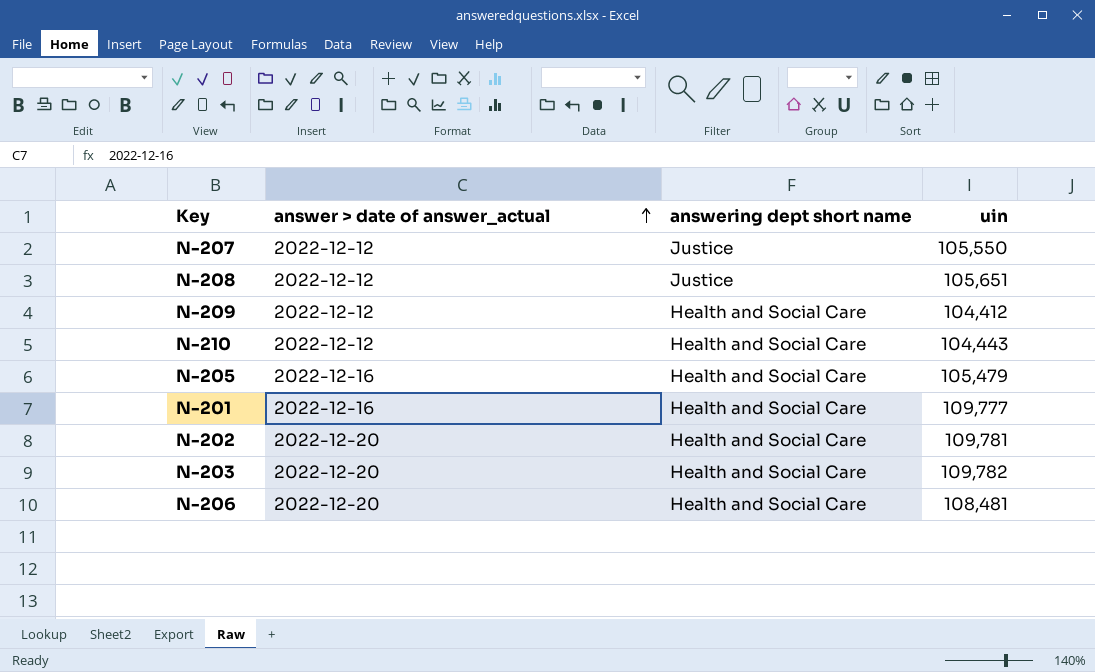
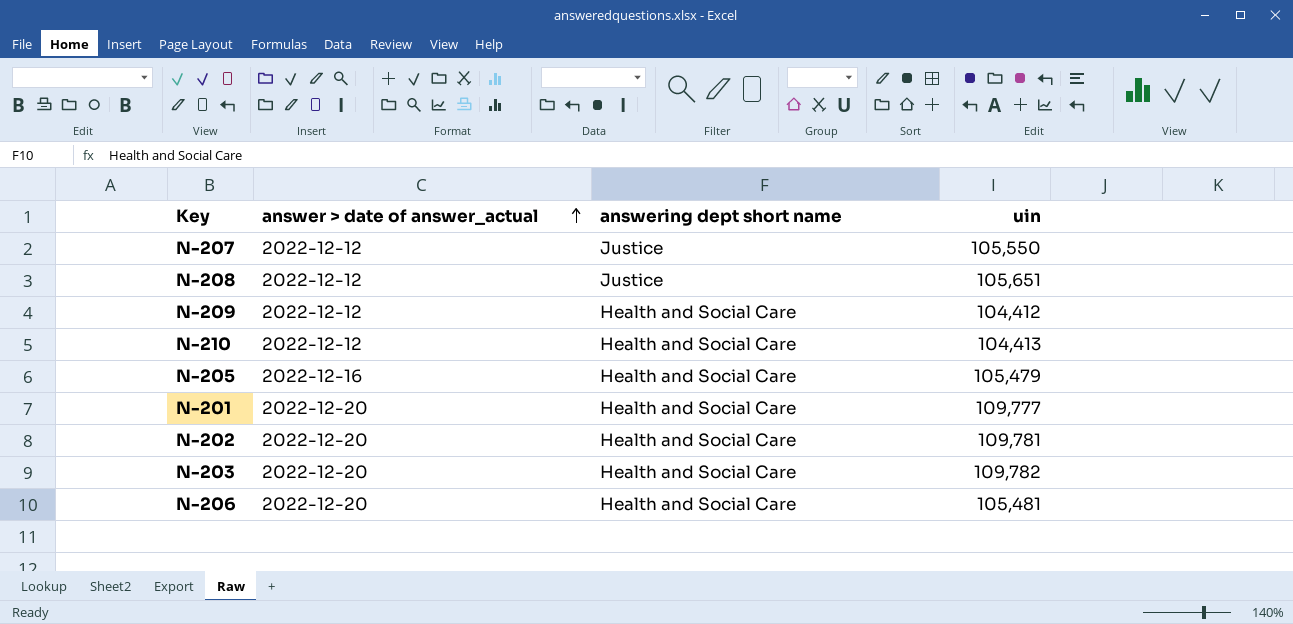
N-210 | uin: 104,443 -> 104,413
N-201 | answer > date of answer_actual: 2022-12-16 -> 2022-12-20
N-206 | uin: 108,481 -> 105,481

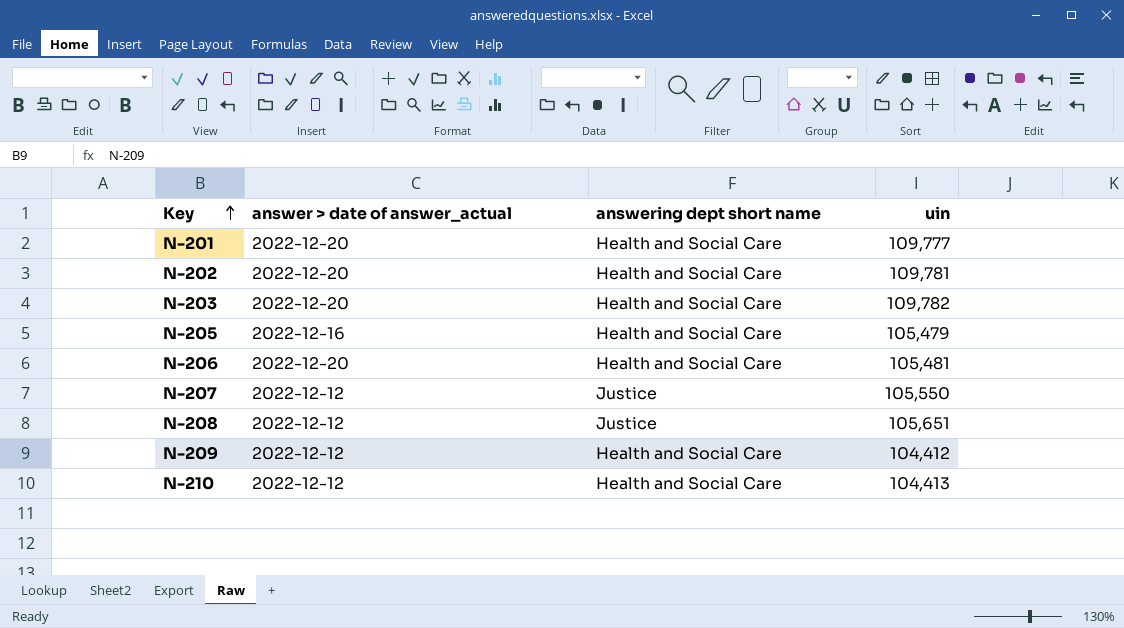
row order: answer > date of answer_actual ascending -> Key ascending

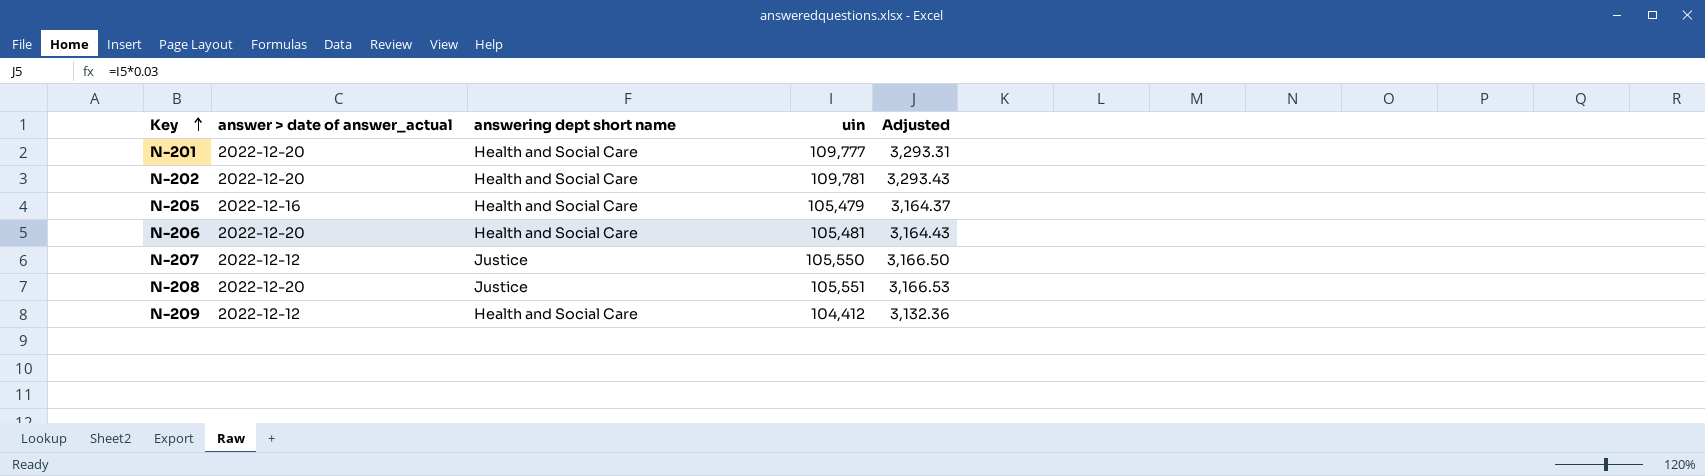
column Adjusted | formula: none -> [uin] * 0.03
row N-203: 2022-12-20 | Health and Social Care | 109,782 -> none
row N-210: 2022-12-12 | Health and Social Care | 104,413 -> none
N-208 | answer > date of answer_actual: 2022-12-12 -> 2022-12-20
N-208 | uin: 105,651 -> 105,551

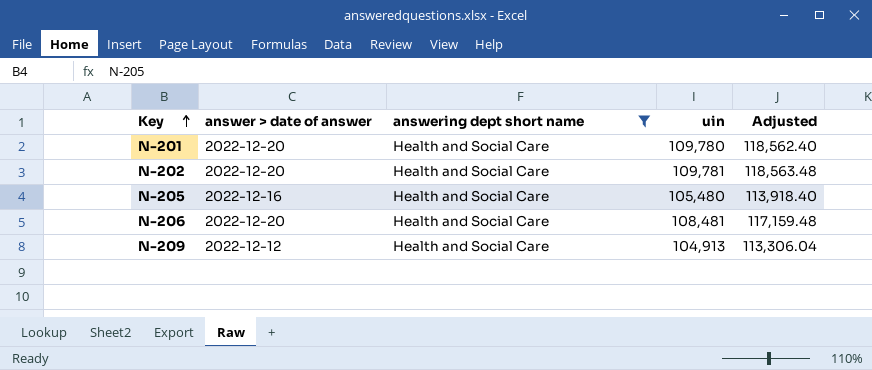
filter: none -> answering dept short name = Health and Social Care
column name: answer > date of answer_actual -> answer > date of answer
column Adjusted | formula: [uin] * 0.03 -> [uin] * 1.08
N-201 | uin: 109,777 -> 109,780
N-205 | uin: 105,479 -> 105,480
N-206 | uin: 105,481 -> 108,481
N-209 | uin: 104,412 -> 104,913

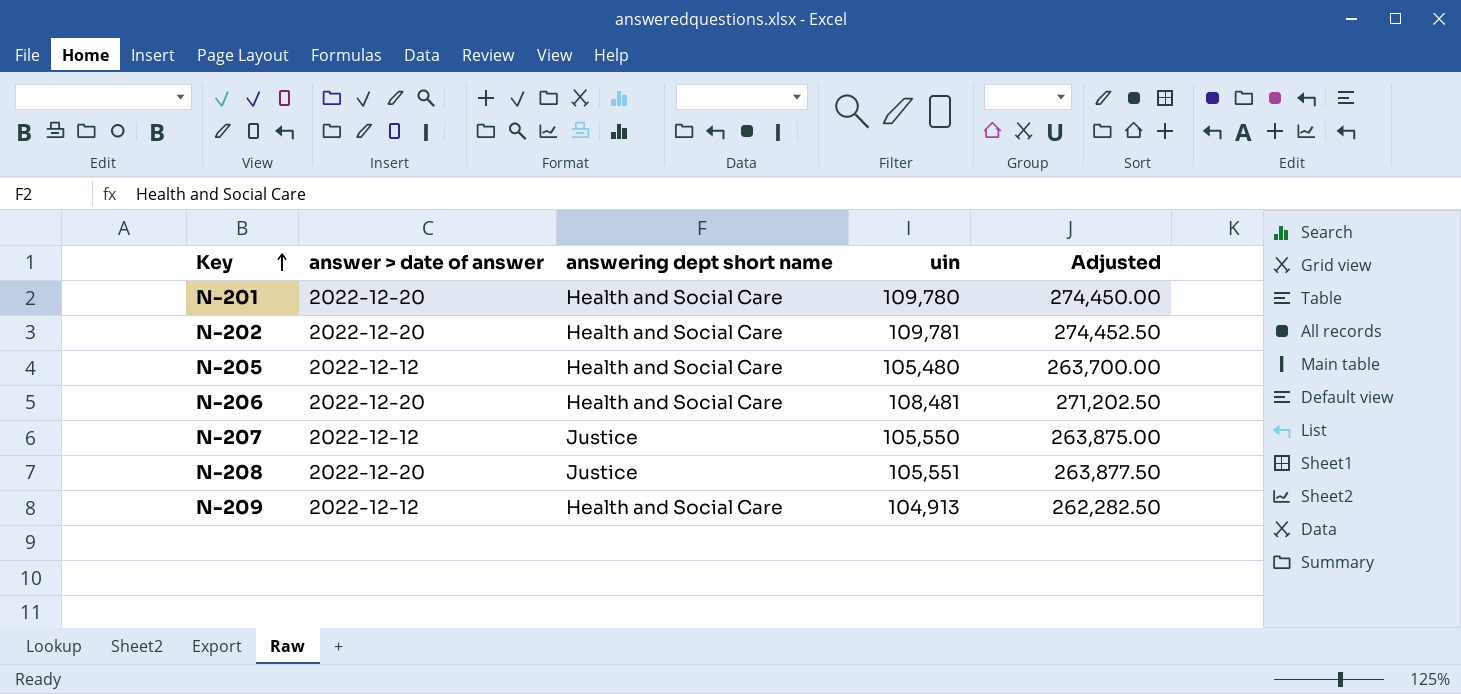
filter: answering dept short name = Health and Social Care -> none
column Adjusted | formula: [uin] * 1.08 -> [uin] * 2.5
N-205 | answer > date of answer: 2022-12-16 -> 2022-12-12

